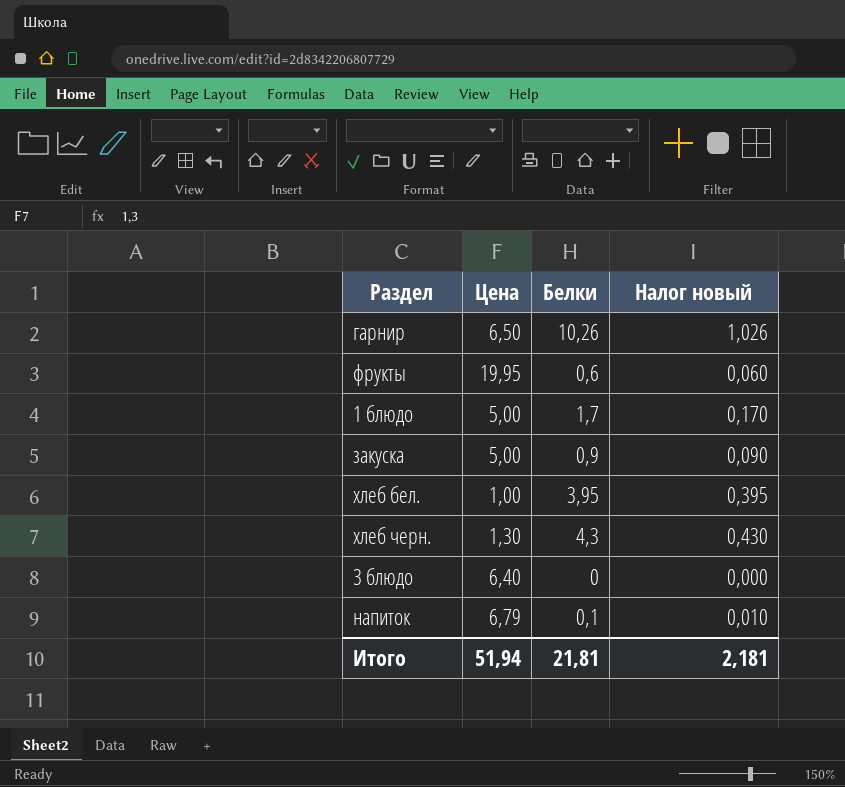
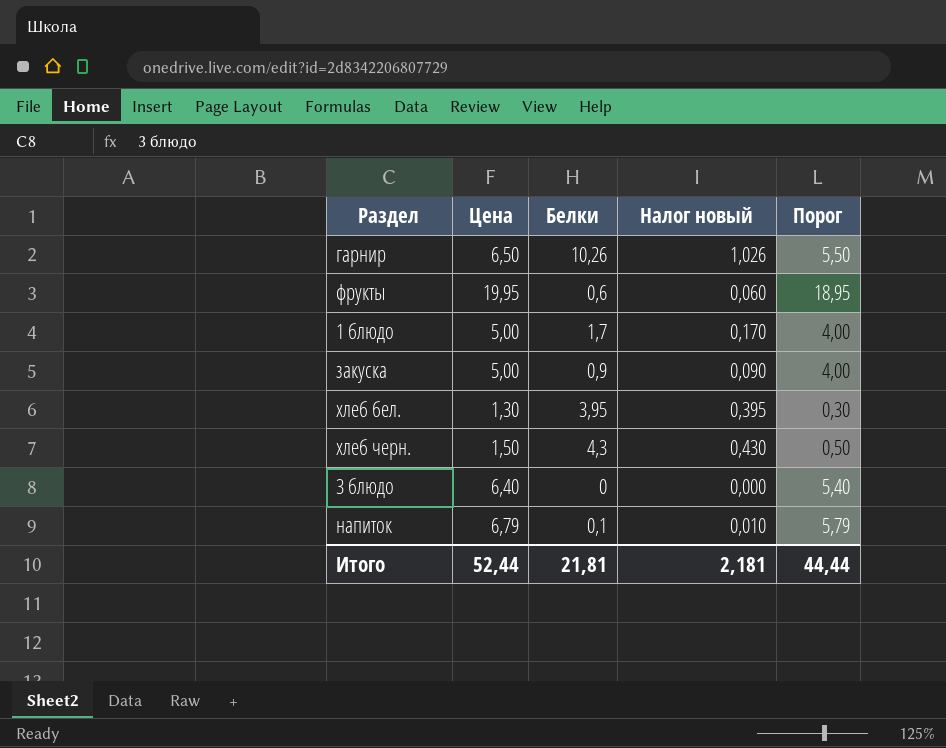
column Порог | formula: none -> [Цена] - 1
хлеб бел. | Цена: 1,00 -> 1,30
хлеб черн. | Цена: 1,30 -> 1,50
Итого | Цена: 51,94 -> 52,44

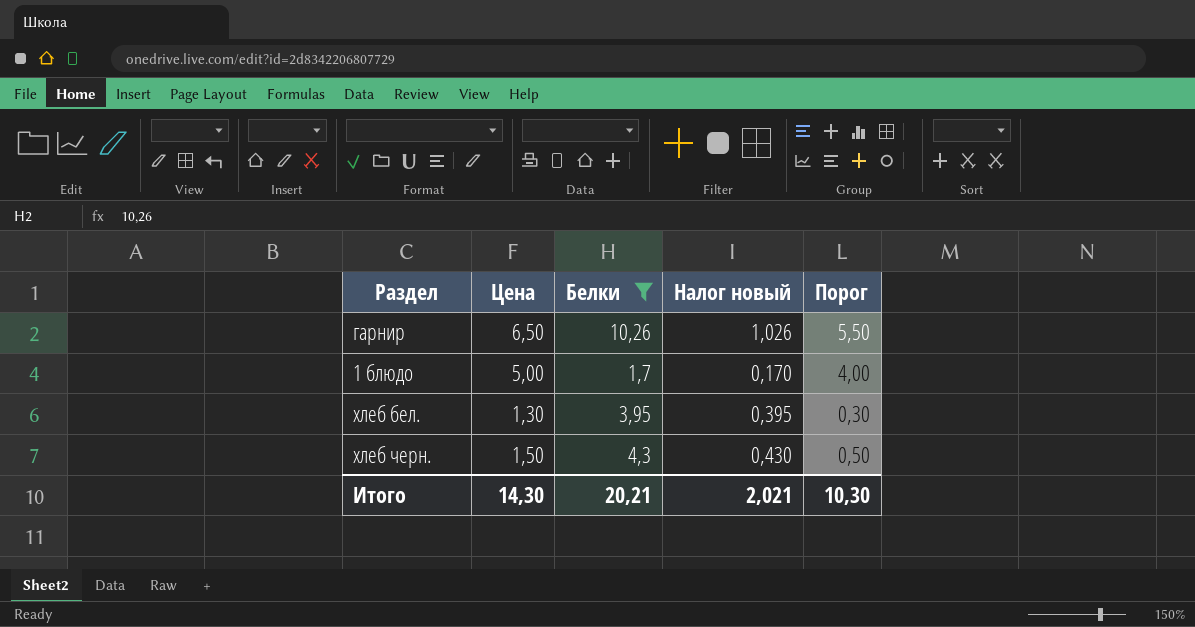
filter: none -> Белки >= 1,7
Итого | Цена: 52,44 -> 14,30
Итого | Белки: 21,81 -> 20,21
Итого | Налог новый: 2,181 -> 2,021
Итого | Порог: 44,44 -> 10,30

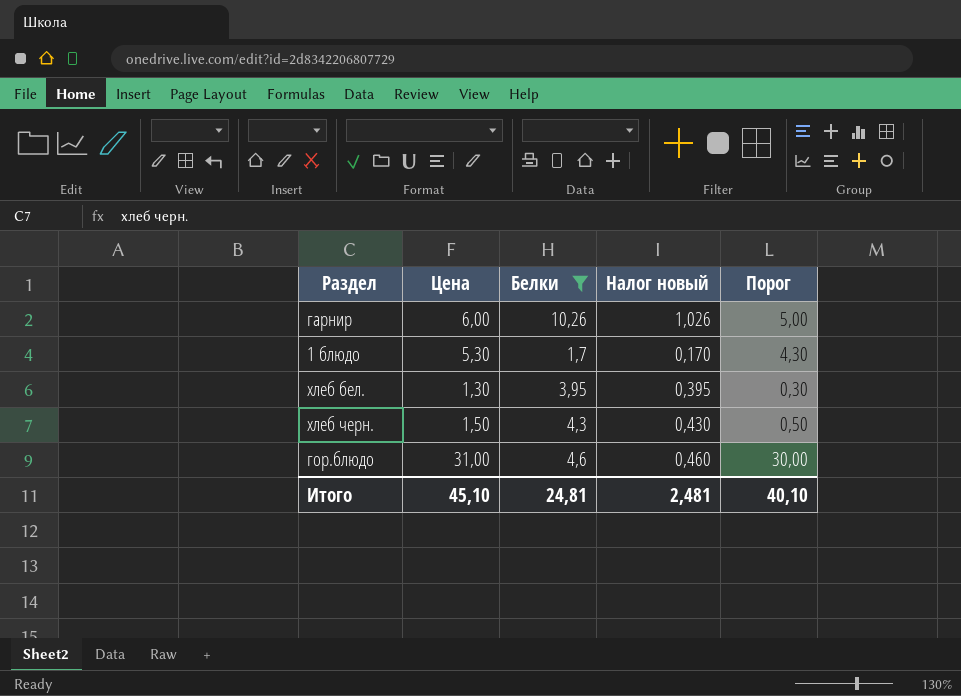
гарнир | Цена: 6,50 -> 6,00
гарнир | Порог: 5,50 -> 5,00
1 блюдо | Цена: 5,00 -> 5,30
1 блюдо | Порог: 4,00 -> 4,30
row гор.блюдо: none -> 31,00 | 4,6 | 0,460 | 30,00
Итого | Цена: 14,30 -> 45,10
Итого | Белки: 20,21 -> 24,81
Итого | Налог новый: 2,021 -> 2,481
Итого | Порог: 10,30 -> 40,10

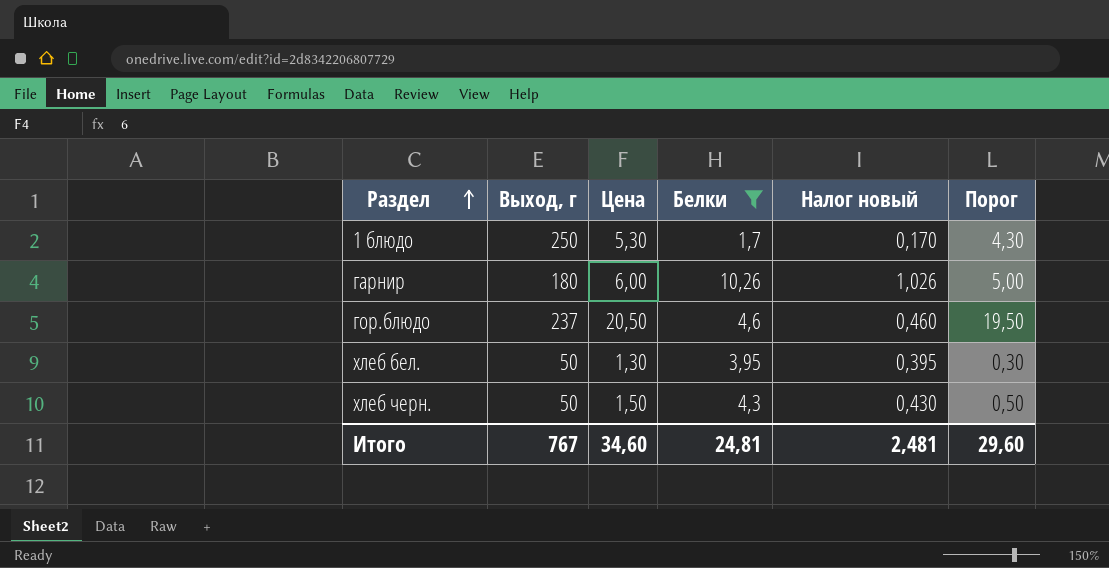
row order: none -> Раздел ascending
column Выход, г | position: none -> 2
гор.блюдо | Цена: 31,00 -> 20,50
гор.блюдо | Порог: 30,00 -> 19,50
Итого | Цена: 45,10 -> 34,60
Итого | Порог: 40,10 -> 29,60

